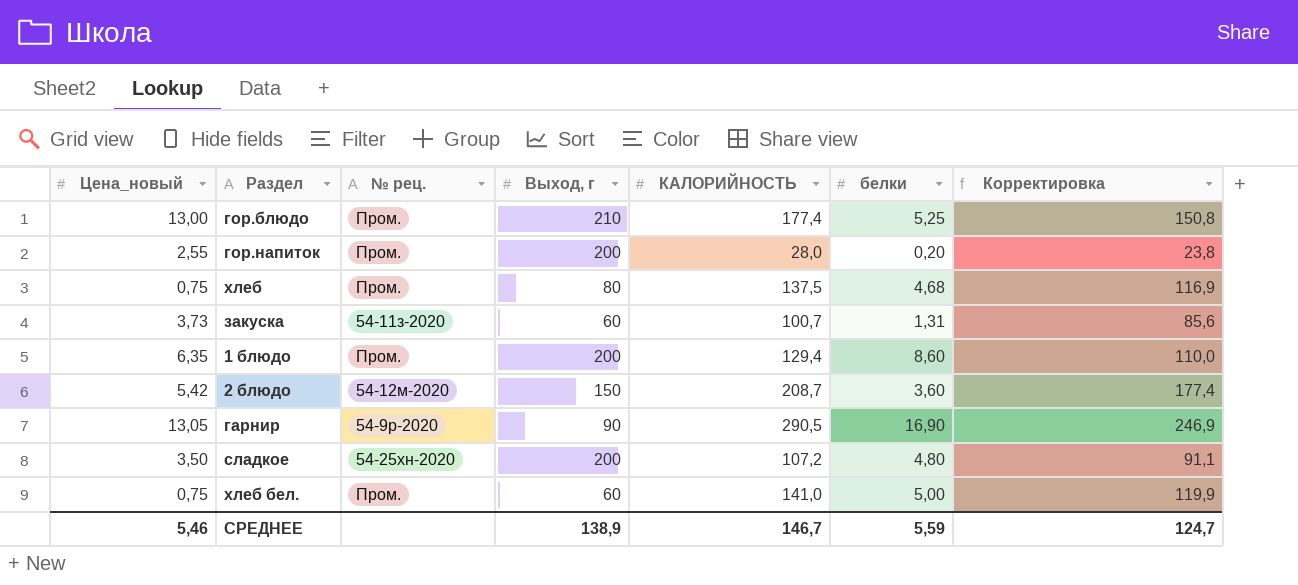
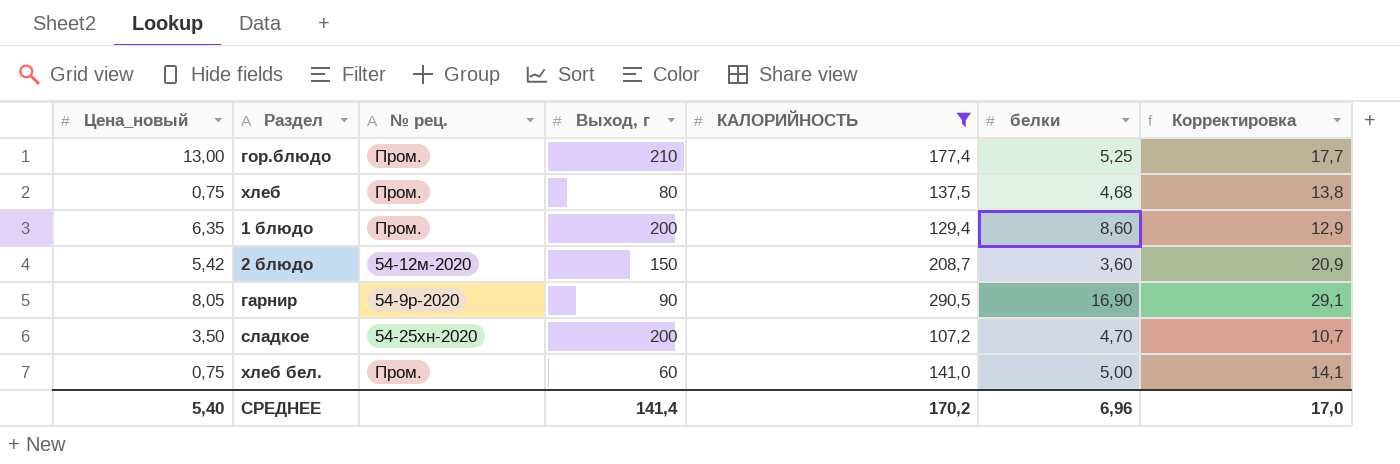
filter: none -> КАЛОРИЙНОСТЬ >= 107,2
column Корректировка | formula: [КАЛОРИЙНОСТЬ] * 0,85 -> [КАЛОРИЙНОСТЬ] * 0,1
гарнир | Цена_новый: 13,05 -> 8,05
сладкое | белки: 4,80 -> 4,70
СРЕДНЕЕ | Цена_новый: 5,46 -> 5,40
СРЕДНЕЕ | Выход, г: 138,9 -> 141,4
СРЕДНЕЕ | КАЛОРИЙНОСТЬ: 146,7 -> 170,2
СРЕДНЕЕ | белки: 5,59 -> 6,96
СРЕДНЕЕ | Корректировка: 124,7 -> 17,0

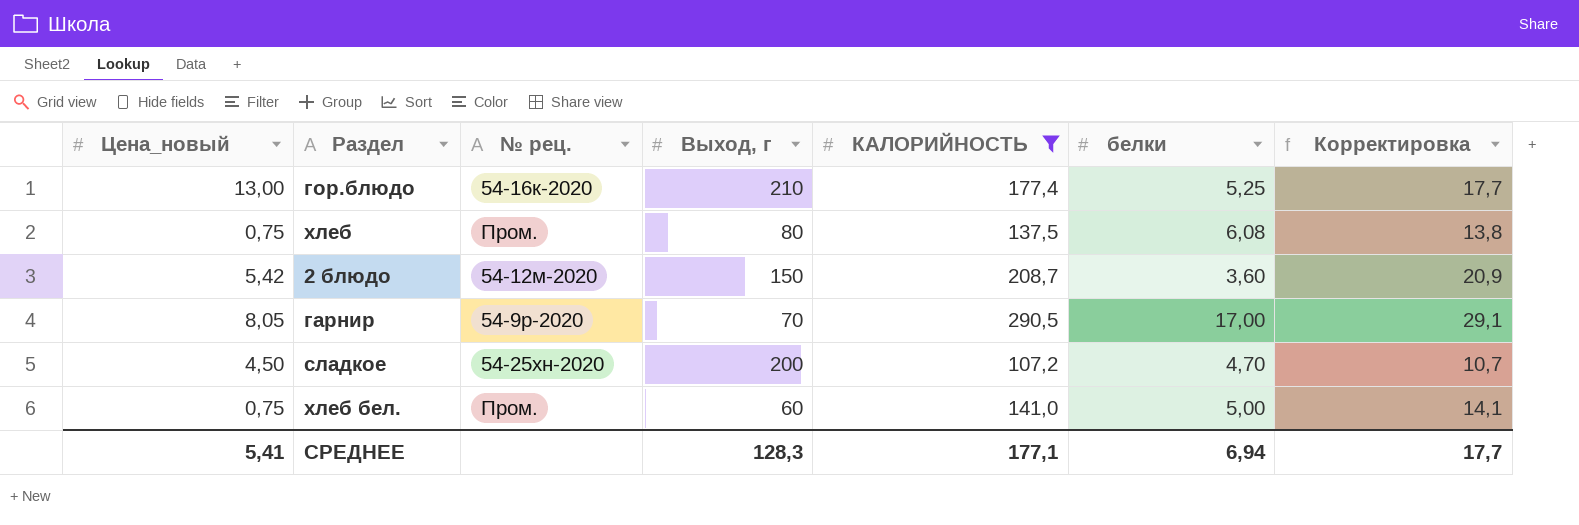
row 1 блюдо: 6,35 | Пром. | 200 | 129,4 | 8,60 | 12,9 -> none
гор.блюдо | № рец.: Пром. -> 54-16к-2020
хлеб | белки: 4,68 -> 6,08
гарнир | Выход, г: 90 -> 70
гарнир | белки: 16,90 -> 17,00
сладкое | Цена_новый: 3,50 -> 4,50
СРЕДНЕЕ | Цена_новый: 5,40 -> 5,41
СРЕДНЕЕ | Выход, г: 141,4 -> 128,3
СРЕДНЕЕ | КАЛОРИЙНОСТЬ: 170,2 -> 177,1
СРЕДНЕЕ | белки: 6,96 -> 6,94
СРЕДНЕЕ | Корректировка: 17,0 -> 17,7

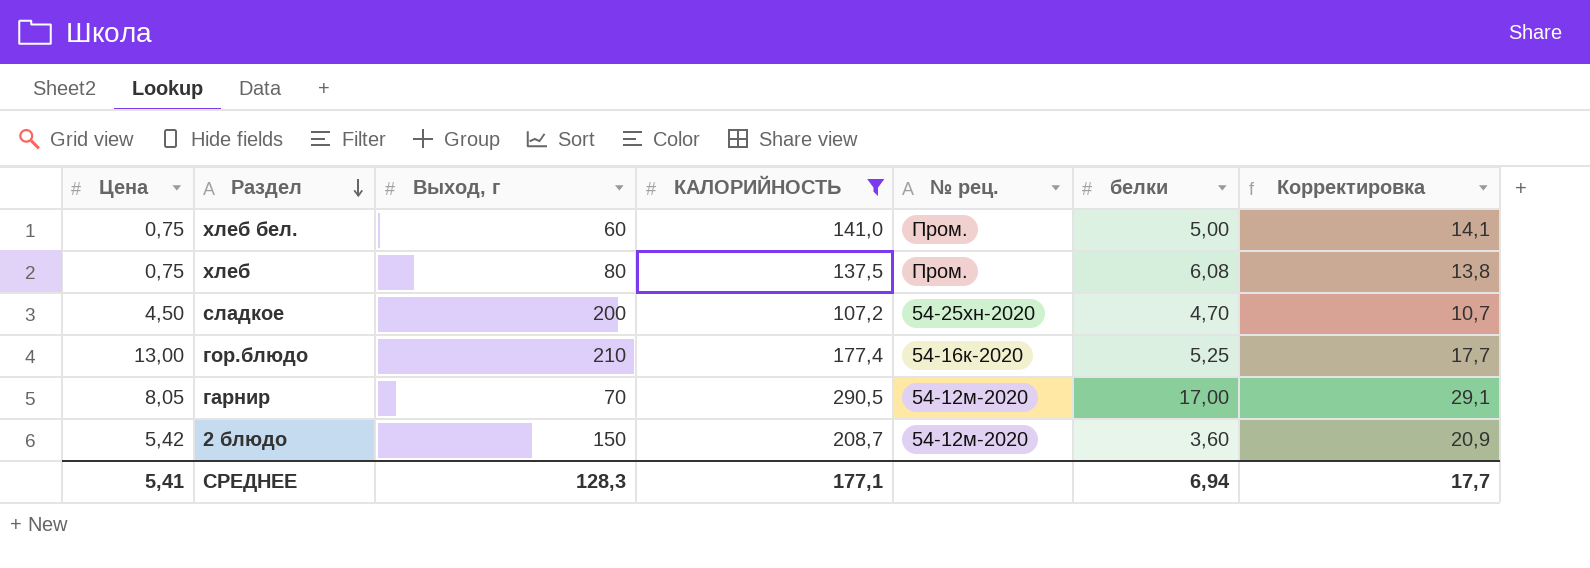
row order: none -> Раздел descending
column name: Цена_новый -> Цена
column № рец. | position: 3 -> 5
гарнир | № рец.: 54-9р-2020 -> 54-12м-2020

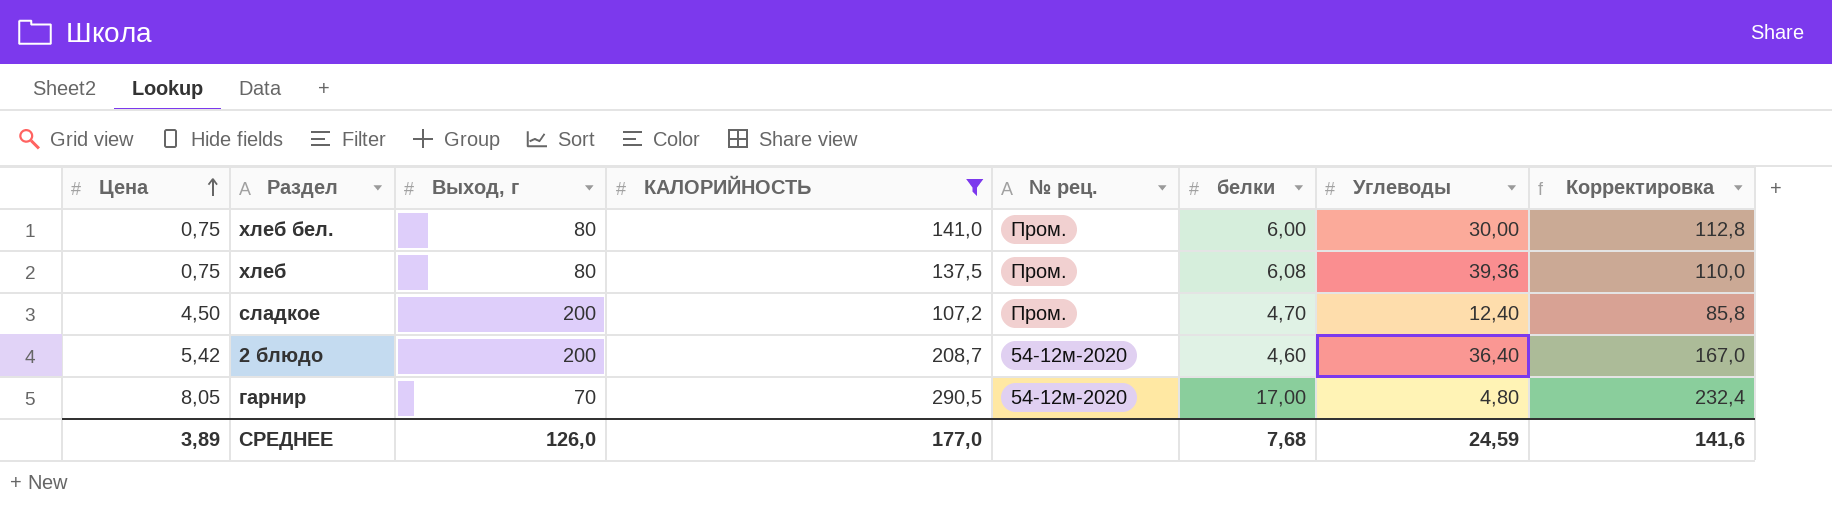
row order: Раздел descending -> Цена ascending
column Углеводы | position: none -> 7
column Корректировка | formula: [КАЛОРИЙНОСТЬ] * 0,1 -> [КАЛОРИЙНОСТЬ] * 0,8
row гор.блюдо: 13,00 | 210 | 177,4 | 54-16к-2020 | 5,25 | 17,7 -> none
хлеб бел. | Выход, г: 60 -> 80
хлеб бел. | белки: 5,00 -> 6,00
сладкое | № рец.: 54-25хн-2020 -> Пром.
2 блюдо | Выход, г: 150 -> 200
2 блюдо | белки: 3,60 -> 4,60
СРЕДНЕЕ | Цена: 5,41 -> 3,89
СРЕДНЕЕ | Выход, г: 128,3 -> 126,0
СРЕДНЕЕ | КАЛОРИЙНОСТЬ: 177,1 -> 177,0
СРЕДНЕЕ | белки: 6,94 -> 7,68
СРЕДНЕЕ | Корректировка: 17,7 -> 141,6

